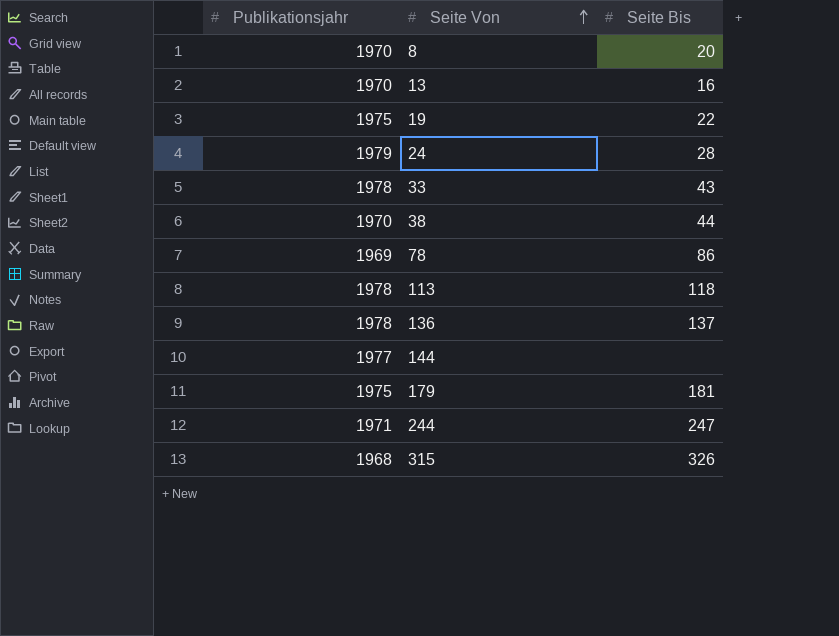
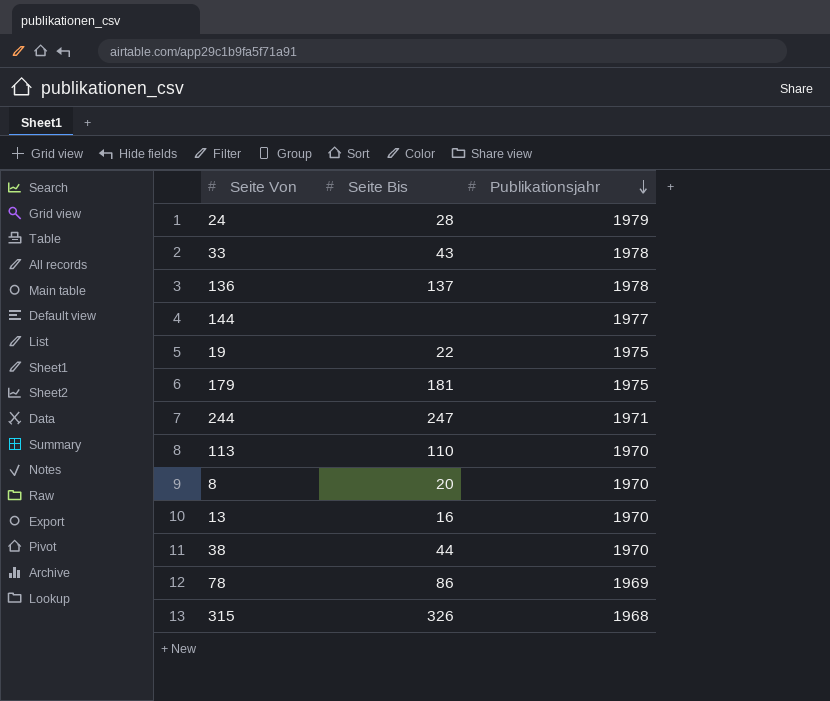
row order: Seite Von ascending -> Publikationsjahr descending
column Publikationsjahr | position: 1 -> 3
113 | Seite Bis: 118 -> 110
113 | Publikationsjahr: 1978 -> 1970

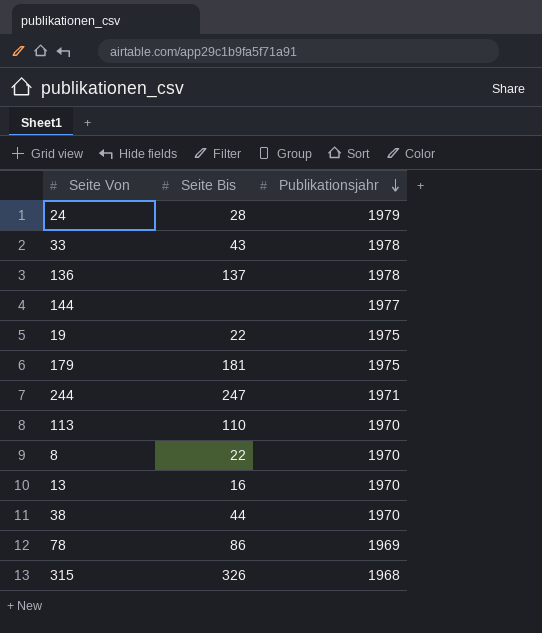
8 | Seite Bis: 20 -> 22

